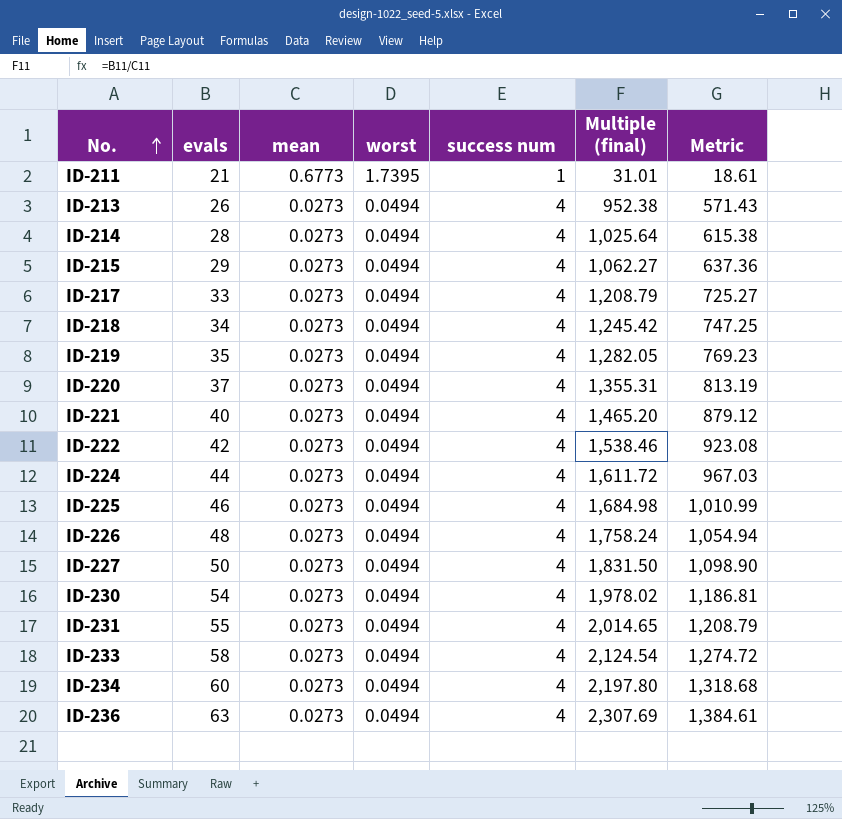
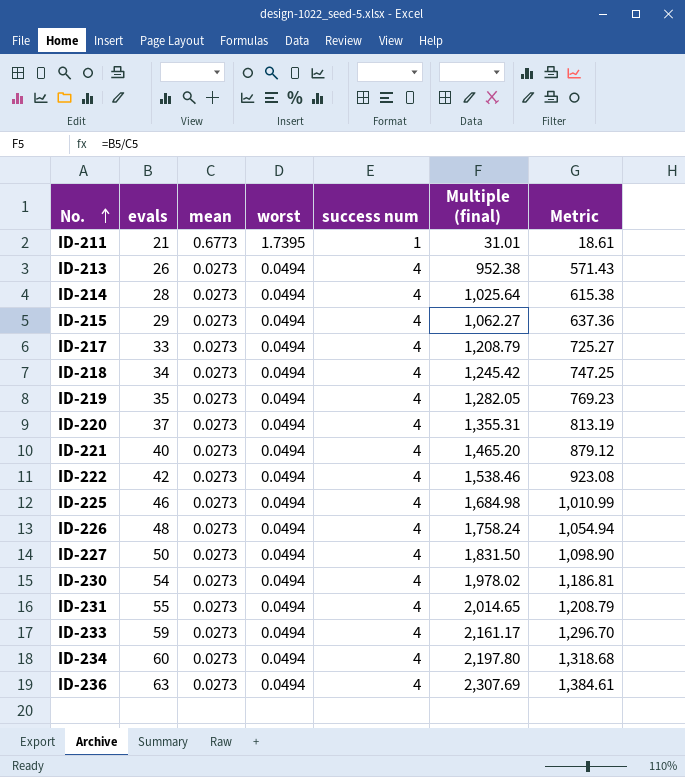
row ID-224: 44 | 0.0273 | 0.0494 | 4 | 1,611.72 | 967.03 -> none
ID-233 | evals: 58 -> 59
ID-233 | Multiple (final): 2,124.54 -> 2,161.17
ID-233 | Metric: 1,274.72 -> 1,296.70

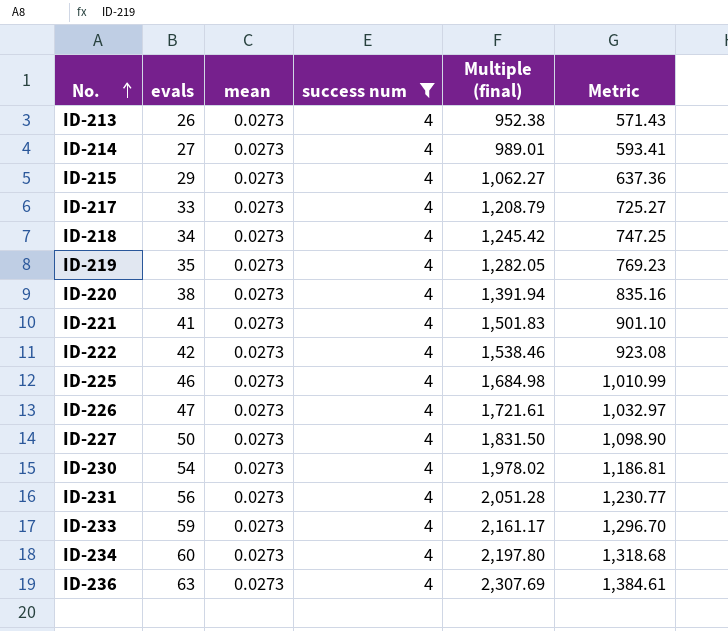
filter: none -> success num = 4
column worst | position: 4 -> none
ID-214 | evals: 28 -> 27
ID-214 | Multiple (final): 1,025.64 -> 989.01
ID-214 | Metric: 615.38 -> 593.41
ID-220 | evals: 37 -> 38
ID-220 | Multiple (final): 1,355.31 -> 1,391.94
ID-220 | Metric: 813.19 -> 835.16
ID-221 | evals: 40 -> 41
ID-221 | Multiple (final): 1,465.20 -> 1,501.83
ID-221 | Metric: 879.12 -> 901.10
ID-226 | evals: 48 -> 47
ID-226 | Multiple (final): 1,758.24 -> 1,721.61
ID-226 | Metric: 1,054.94 -> 1,032.97
ID-231 | evals: 55 -> 56
ID-231 | Multiple (final): 2,014.65 -> 2,051.28
ID-231 | Metric: 1,208.79 -> 1,230.77

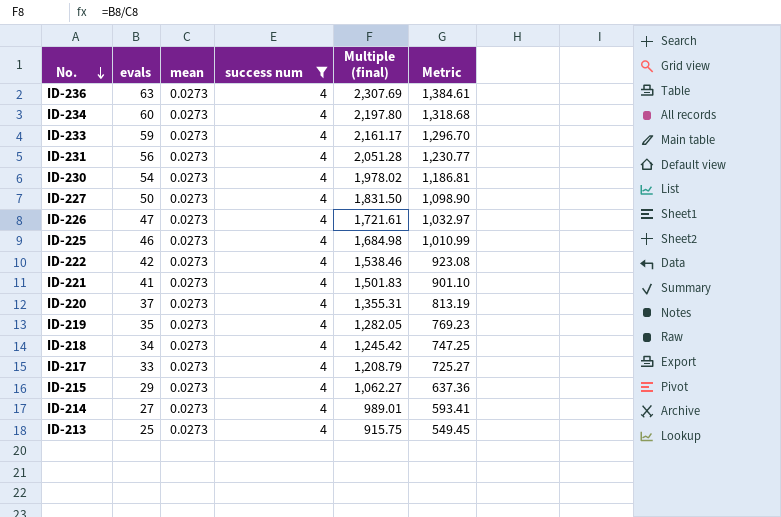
row order: No. ascending -> No. descending
ID-220 | evals: 38 -> 37
ID-220 | Multiple (final): 1,391.94 -> 1,355.31
ID-220 | Metric: 835.16 -> 813.19
ID-213 | evals: 26 -> 25
ID-213 | Multiple (final): 952.38 -> 915.75
ID-213 | Metric: 571.43 -> 549.45

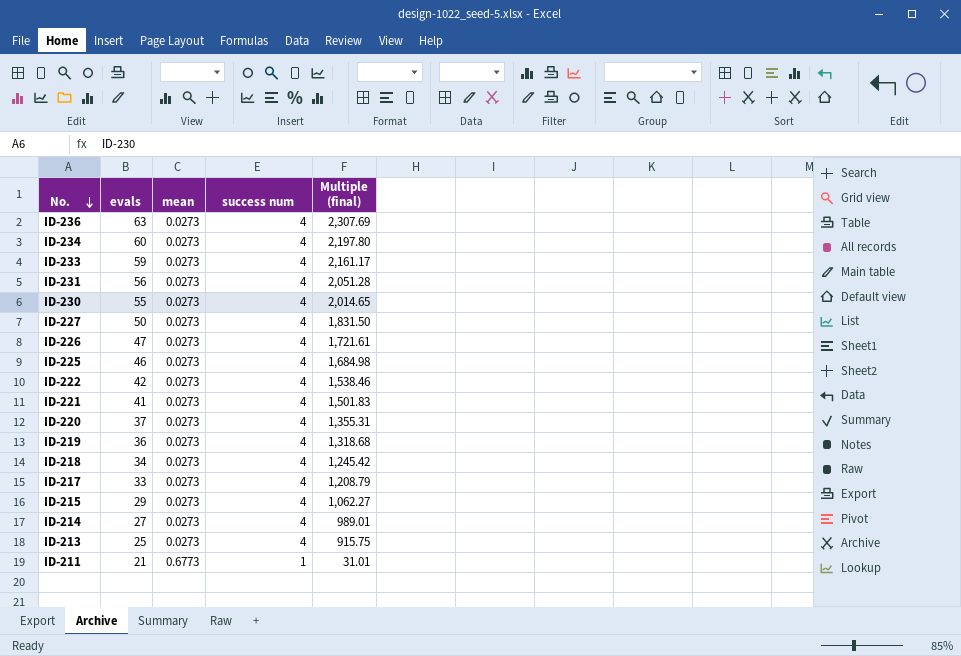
filter: success num = 4 -> none
column Metric | formula: [Multiple (final)] * 0.6 -> none
ID-230 | evals: 54 -> 55
ID-230 | Multiple (final): 1,978.02 -> 2,014.65
ID-219 | evals: 35 -> 36
ID-219 | Multiple (final): 1,282.05 -> 1,318.68

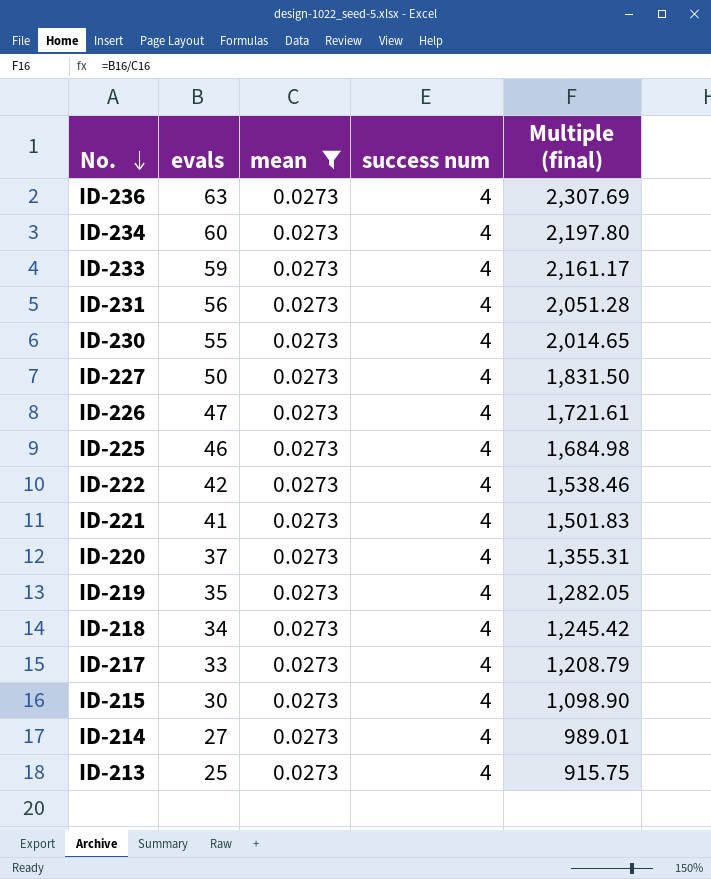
filter: none -> mean = 0.0273
ID-219 | evals: 36 -> 35
ID-219 | Multiple (final): 1,318.68 -> 1,282.05
ID-215 | evals: 29 -> 30
ID-215 | Multiple (final): 1,062.27 -> 1,098.90

